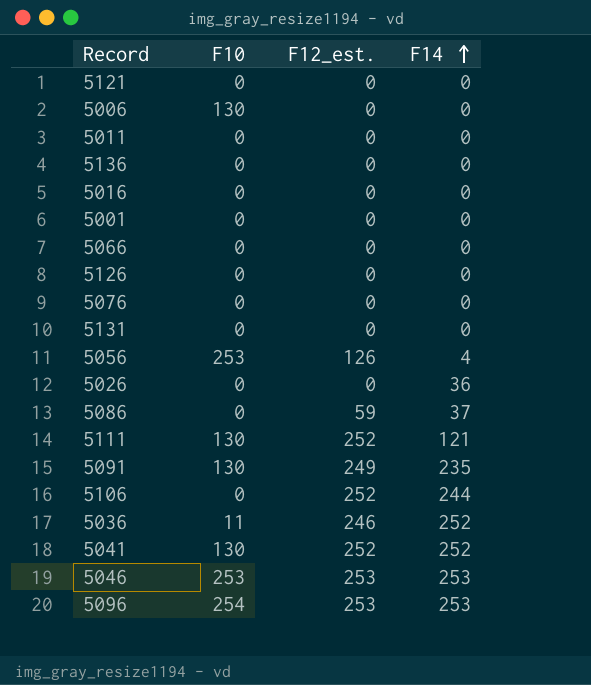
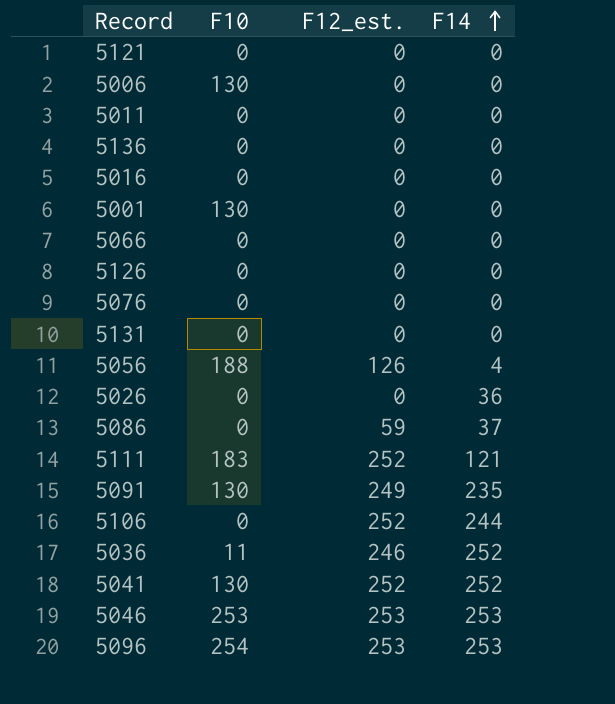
5001 | F10: 0 -> 130
5056 | F10: 253 -> 188
5111 | F10: 130 -> 183

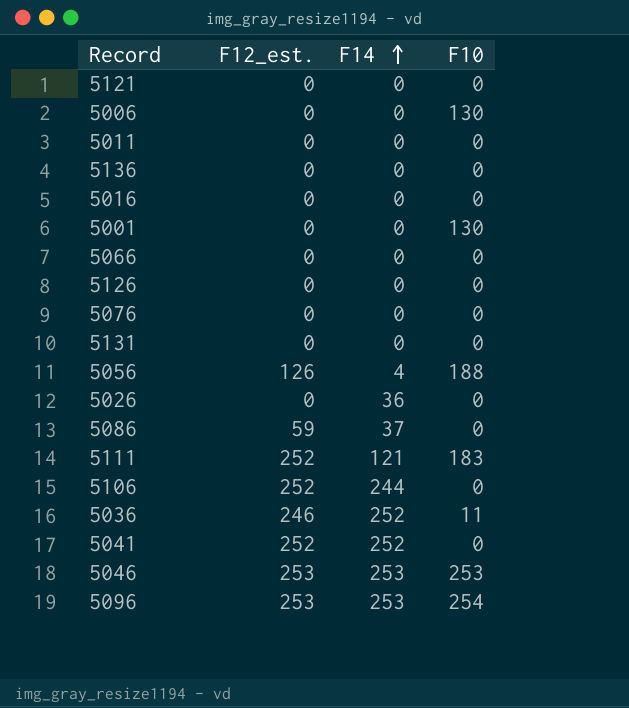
column F10 | position: 2 -> 4
row 5091: 130 | 249 | 235 -> none
5041 | F10: 130 -> 0

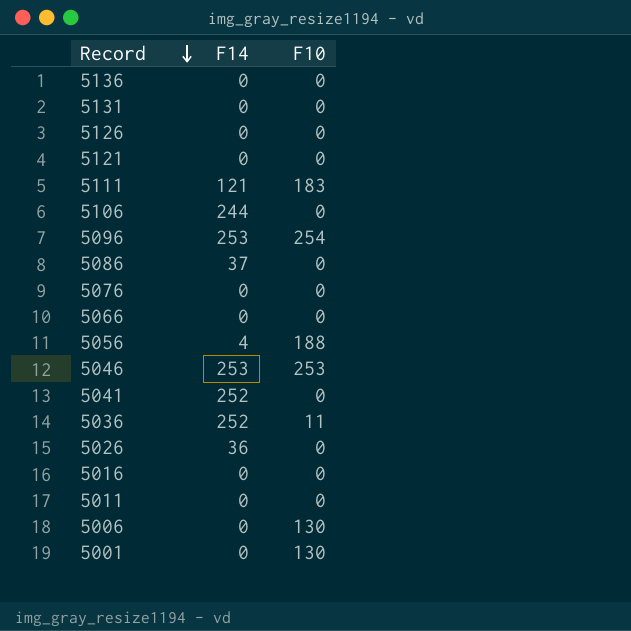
row order: F14 ascending -> Record descending
column F12_est. | position: 2 -> none

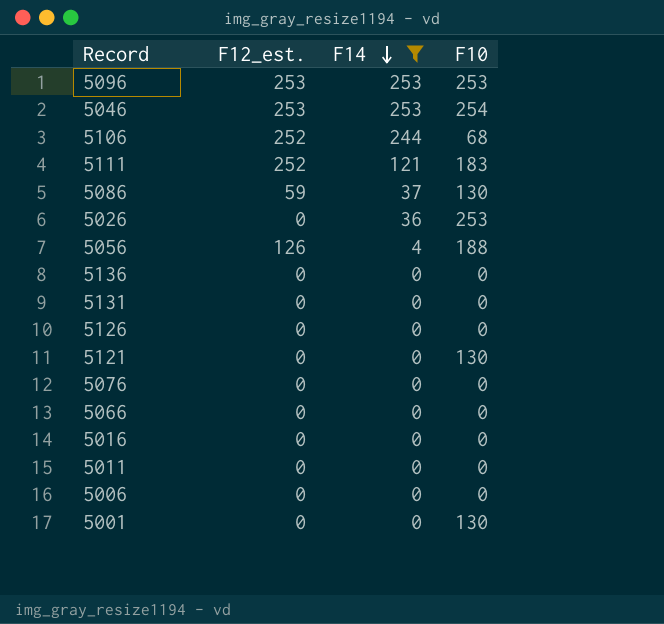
filter: none -> F14 != 252
row order: Record descending -> F14 descending
column F12_est. | position: none -> 2
5096 | F10: 254 -> 253
5046 | F10: 253 -> 254
5106 | F10: 0 -> 68
5086 | F10: 0 -> 130
5026 | F10: 0 -> 253
5121 | F10: 0 -> 130
5006 | F10: 130 -> 0

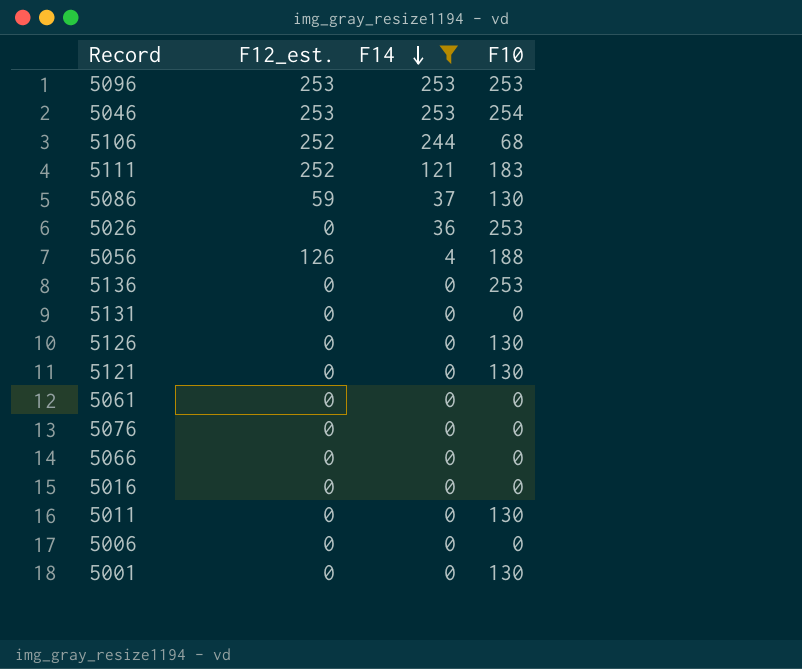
5136 | F10: 0 -> 253
5126 | F10: 0 -> 130
row 5061: none -> 0 | 0 | 0
5011 | F10: 0 -> 130

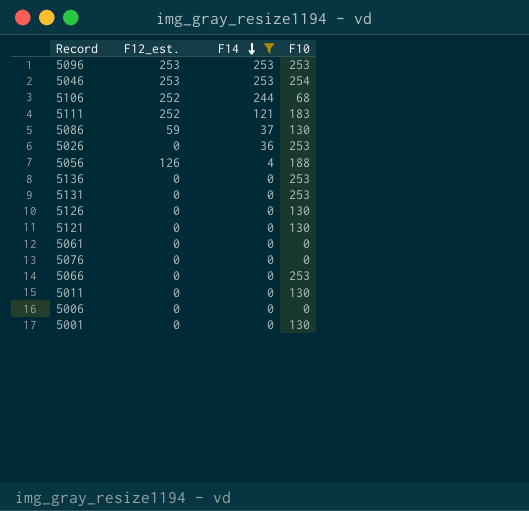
row 5016: 0 | 0 | 0 -> none
5131 | F10: 0 -> 253
5066 | F10: 0 -> 253

